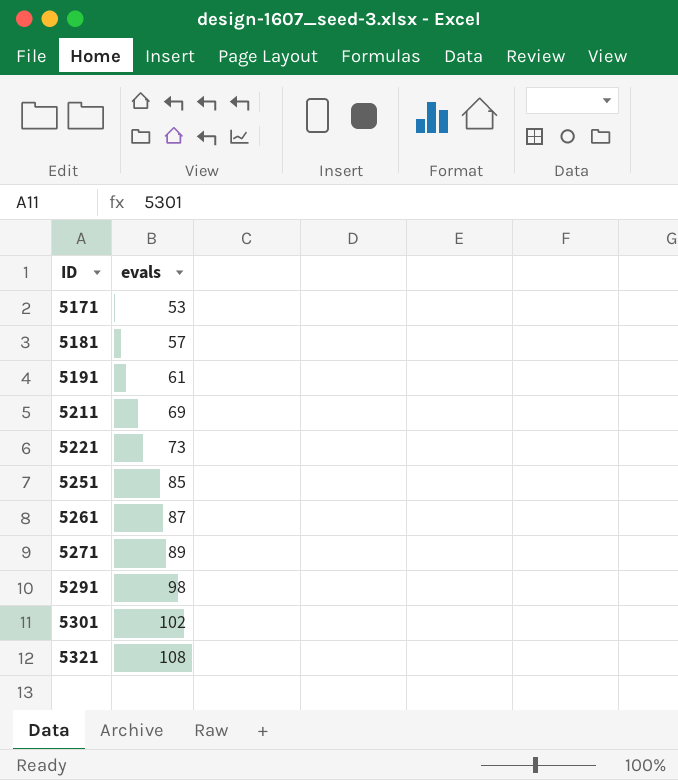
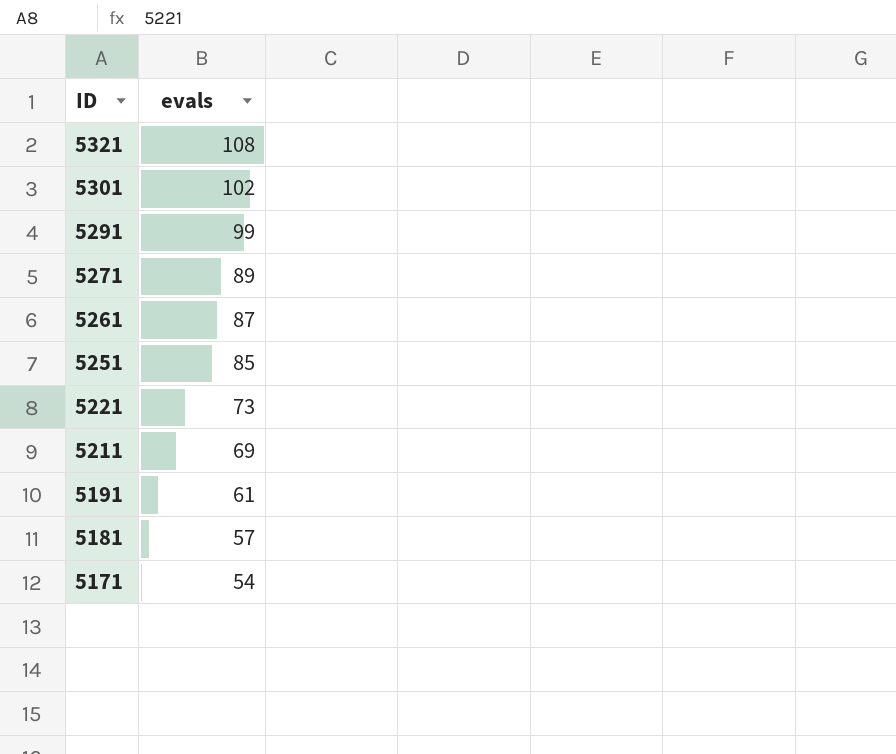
row order: ID ascending -> ID descending
5291 | evals: 98 -> 99
5171 | evals: 53 -> 54

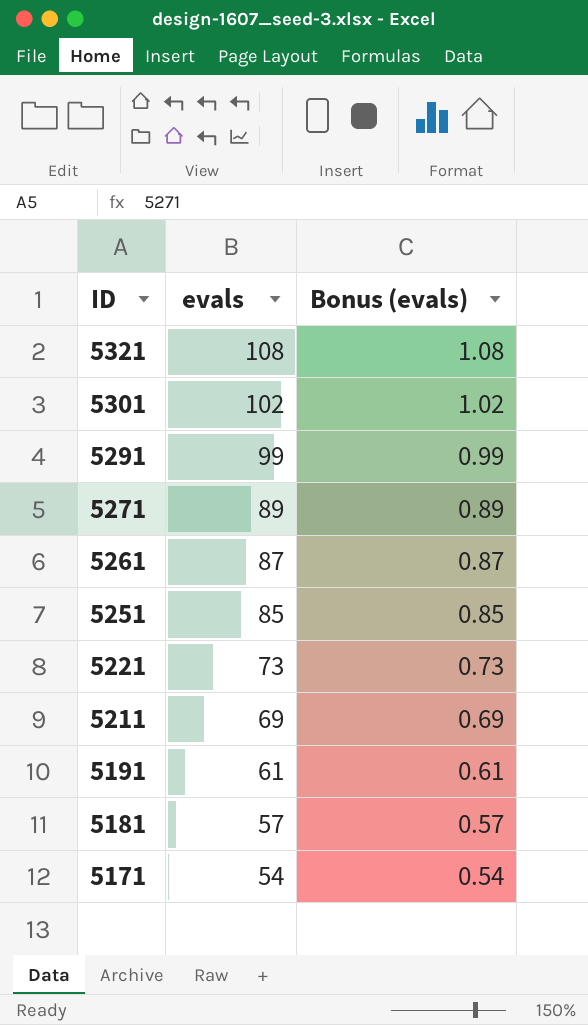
column Bonus (evals) | formula: none -> [evals] * 0.01

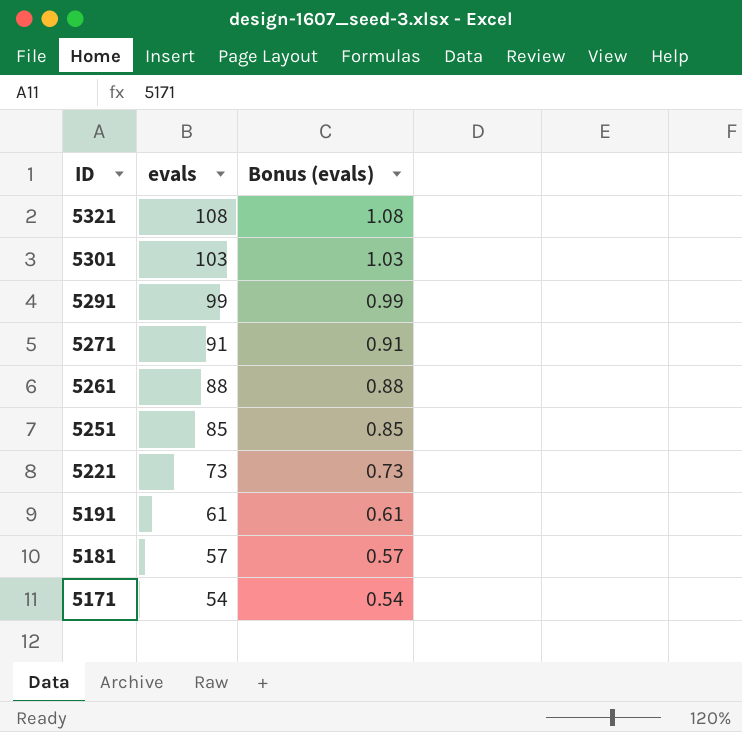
row 5211: 69 | 0.69 -> none
5301 | evals: 102 -> 103
5301 | Bonus (evals): 1.02 -> 1.03
5271 | evals: 89 -> 91
5271 | Bonus (evals): 0.89 -> 0.91
5261 | evals: 87 -> 88
5261 | Bonus (evals): 0.87 -> 0.88

